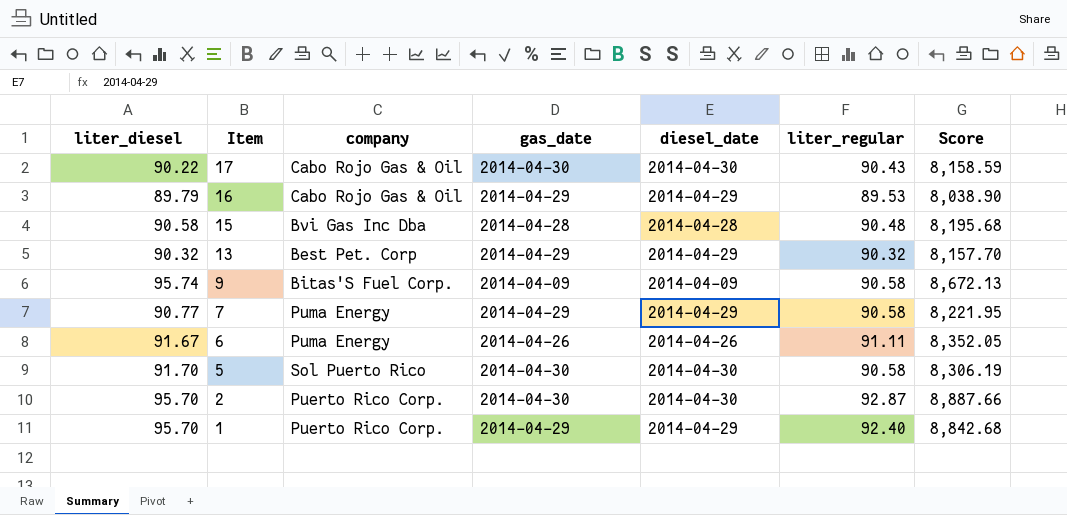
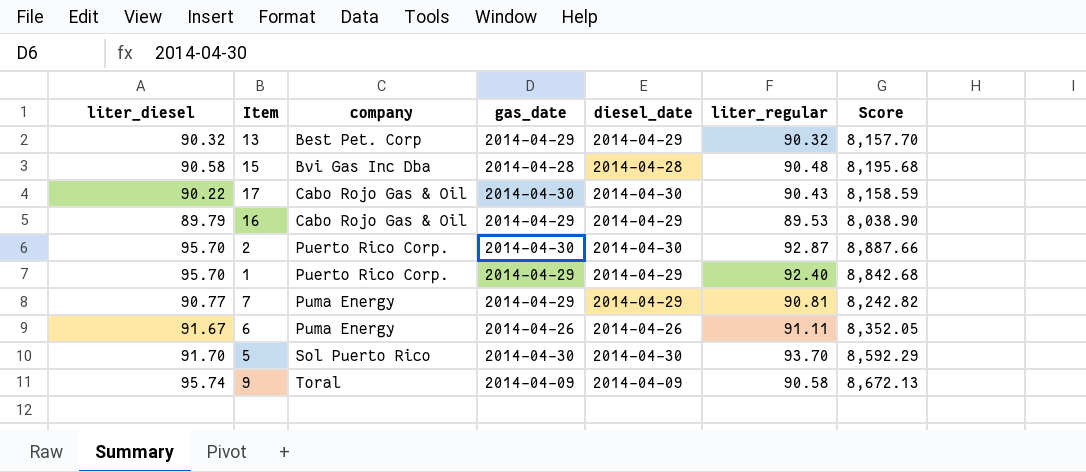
row order: Item descending -> company ascending
7 | liter_regular: 90.58 -> 90.81
7 | Score: 8,221.95 -> 8,242.82
5 | liter_regular: 90.58 -> 93.70
5 | Score: 8,306.19 -> 8,592.29
9 | company: Bitas'S Fuel Corp. -> Toral

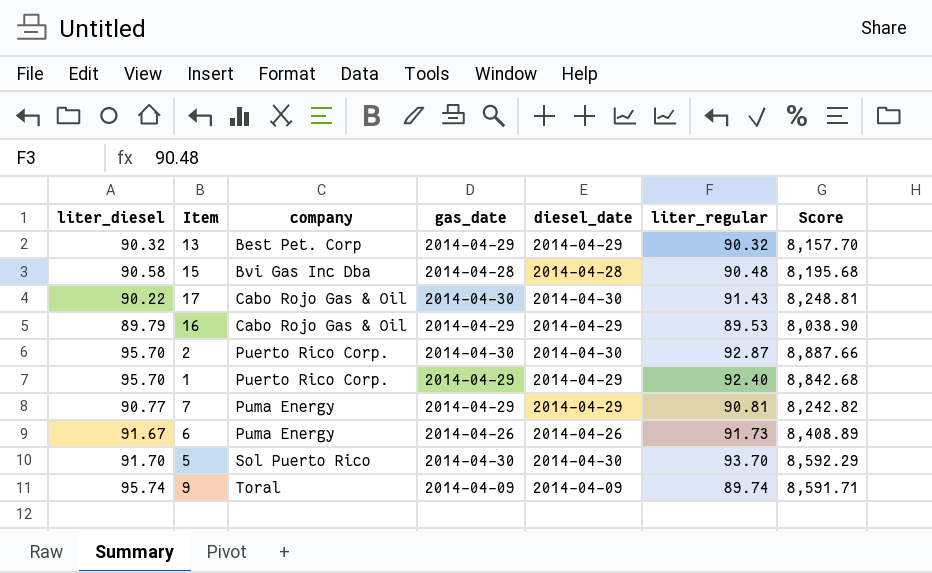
17 | liter_regular: 90.43 -> 91.43
17 | Score: 8,158.59 -> 8,248.81
6 | liter_regular: 91.11 -> 91.73
6 | Score: 8,352.05 -> 8,408.89
9 | liter_regular: 90.58 -> 89.74
9 | Score: 8,672.13 -> 8,591.71

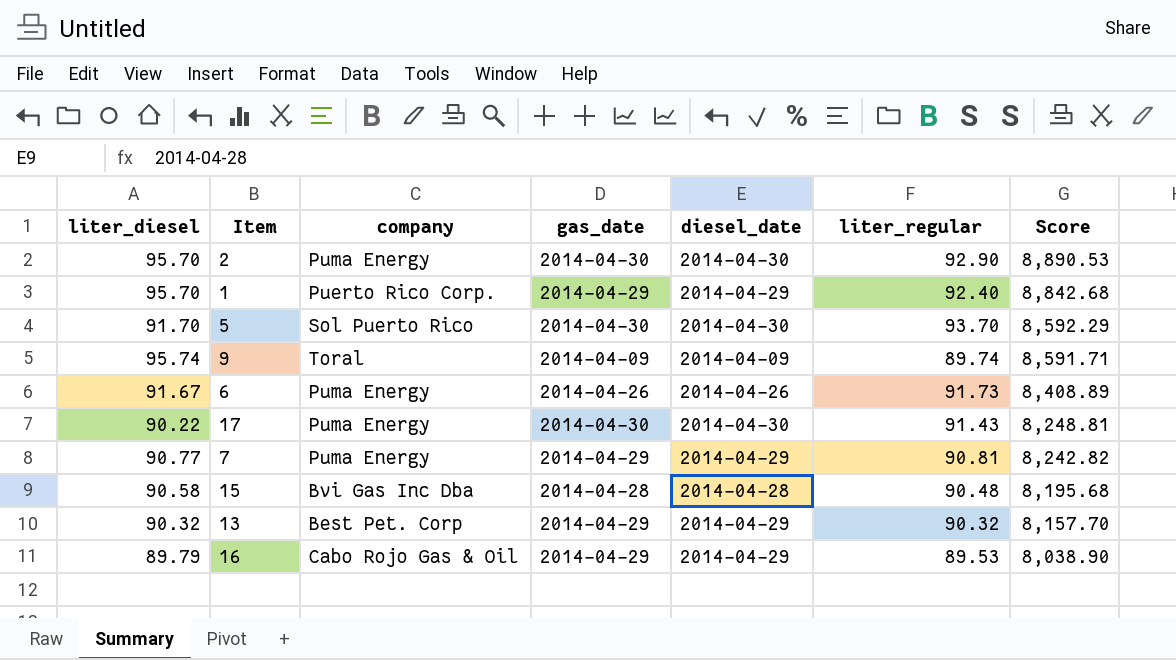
row order: company ascending -> Score descending
2 | company: Puerto Rico Corp. -> Puma Energy
2 | liter_regular: 92.87 -> 92.90
2 | Score: 8,887.66 -> 8,890.53
17 | company: Cabo Rojo Gas & Oil -> Puma Energy

